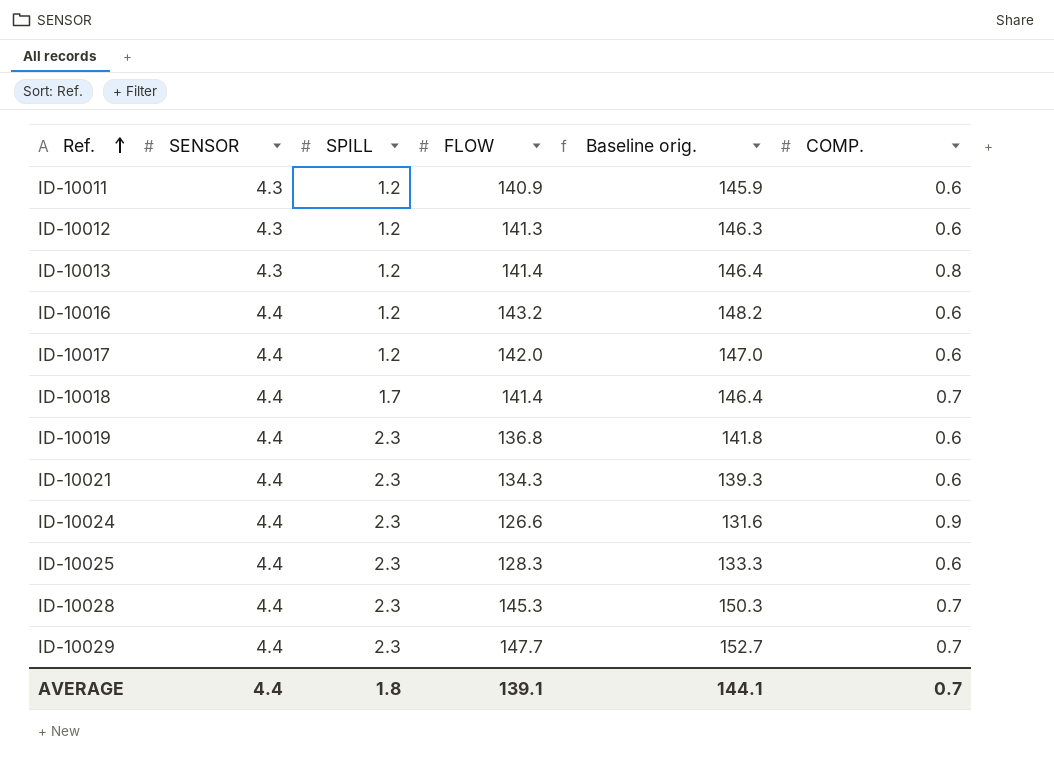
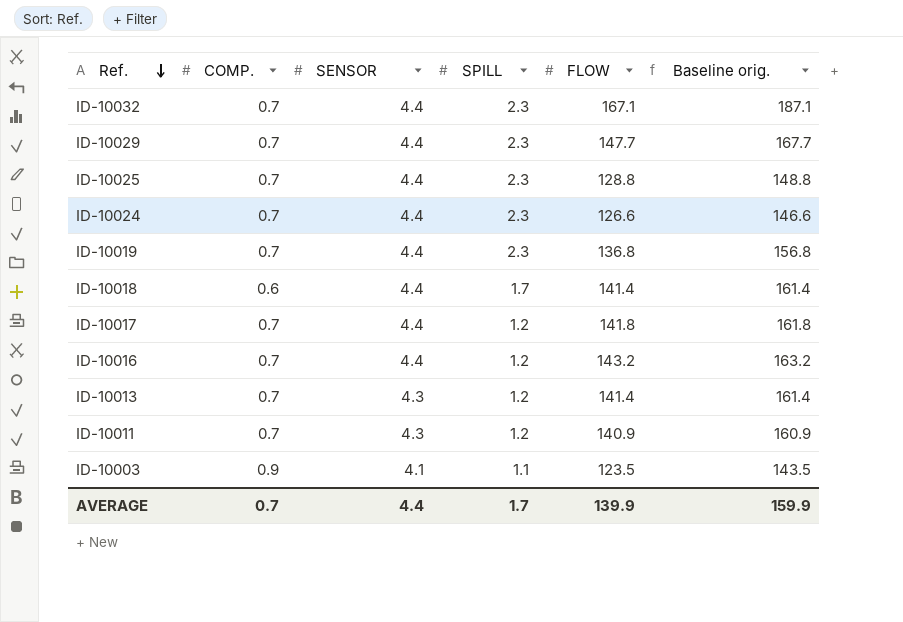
row order: Ref. ascending -> Ref. descending
column COMP. | position: 6 -> 2
column Baseline orig. | formula: [FLOW] + 5 -> [FLOW] + 20
row ID-10012: 4.3 | 1.2 | 141.3 | 146.3 | 0.6 -> none
row ID-10021: 4.4 | 2.3 | 134.3 | 139.3 | 0.6 -> none
row ID-10028: 4.4 | 2.3 | 145.3 | 150.3 | 0.7 -> none
row ID-10032: none -> 0.7 | 4.4 | 2.3 | 167.1 | 187.1
ID-10025 | COMP.: 0.6 -> 0.7
ID-10025 | FLOW: 128.3 -> 128.8
ID-10024 | COMP.: 0.9 -> 0.7
ID-10019 | COMP.: 0.6 -> 0.7
ID-10018 | COMP.: 0.7 -> 0.6
ID-10017 | COMP.: 0.6 -> 0.7
ID-10017 | FLOW: 142.0 -> 141.8
ID-10016 | COMP.: 0.6 -> 0.7
ID-10013 | COMP.: 0.8 -> 0.7
ID-10011 | COMP.: 0.6 -> 0.7
row ID-10003: none -> 0.9 | 4.1 | 1.1 | 123.5 | 143.5
AVERAGE | SPILL: 1.8 -> 1.7
AVERAGE | FLOW: 139.1 -> 139.9
AVERAGE | Baseline orig.: 144.1 -> 159.9

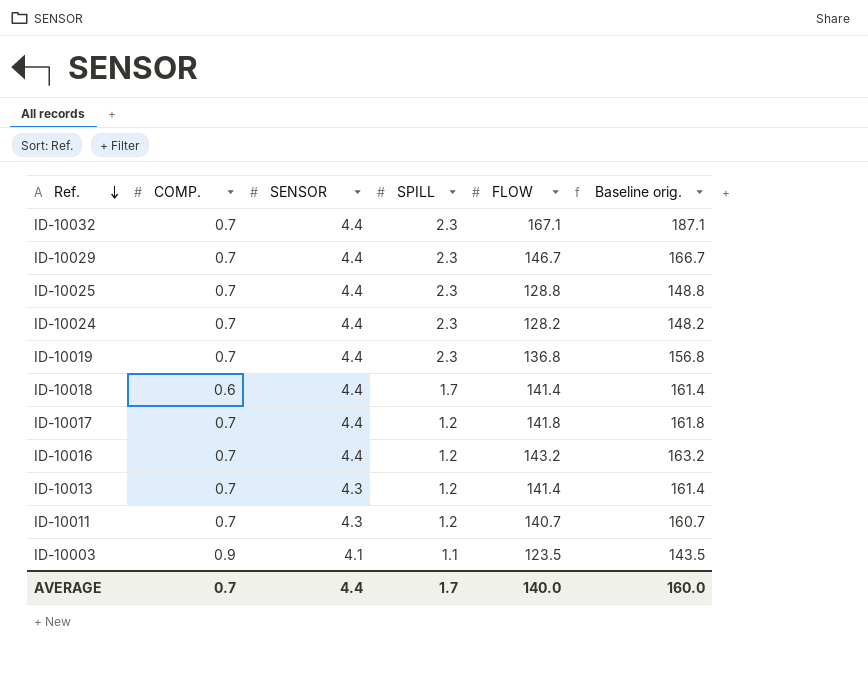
ID-10029 | FLOW: 147.7 -> 146.7
ID-10029 | Baseline orig.: 167.7 -> 166.7
ID-10024 | FLOW: 126.6 -> 128.2
ID-10024 | Baseline orig.: 146.6 -> 148.2
ID-10011 | FLOW: 140.9 -> 140.7
ID-10011 | Baseline orig.: 160.9 -> 160.7
AVERAGE | FLOW: 139.9 -> 140.0
AVERAGE | Baseline orig.: 159.9 -> 160.0

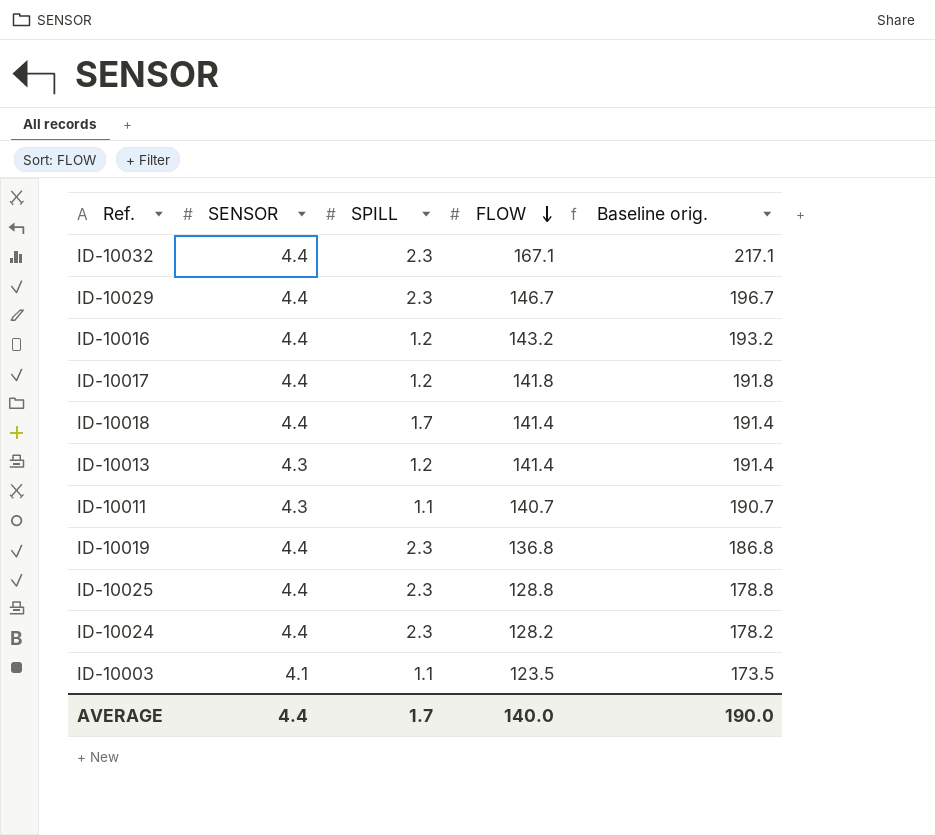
row order: Ref. descending -> FLOW descending
column COMP. | position: 2 -> none
column Baseline orig. | formula: [FLOW] + 20 -> [FLOW] + 50
ID-10011 | SPILL: 1.2 -> 1.1
AVERAGE | Baseline orig.: 160.0 -> 190.0

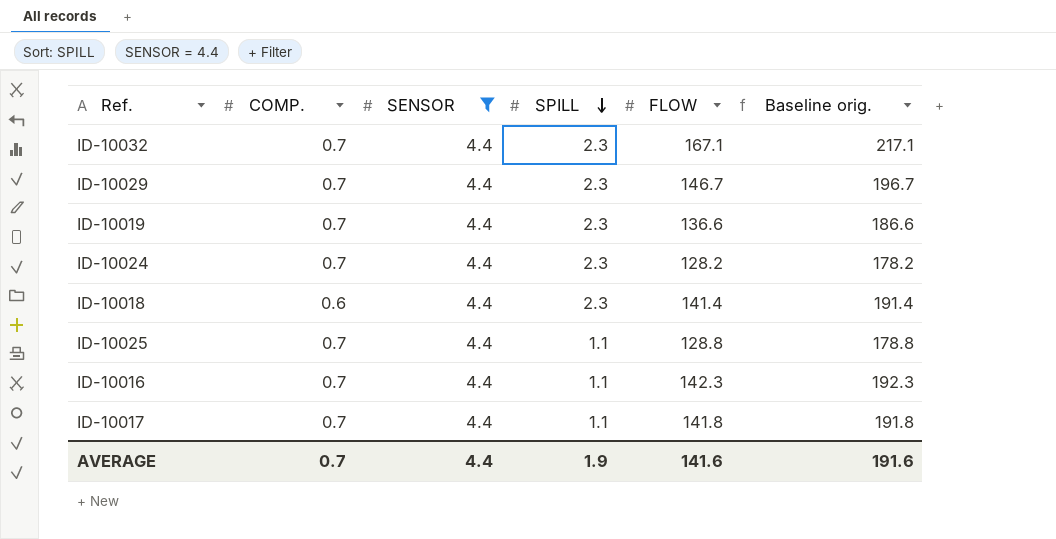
filter: none -> SENSOR = 4.4
row order: FLOW descending -> SPILL descending
column COMP. | position: none -> 2
ID-10019 | FLOW: 136.8 -> 136.6
ID-10019 | Baseline orig.: 186.8 -> 186.6
ID-10018 | SPILL: 1.7 -> 2.3
ID-10025 | SPILL: 2.3 -> 1.1
ID-10016 | SPILL: 1.2 -> 1.1
ID-10016 | FLOW: 143.2 -> 142.3
ID-10016 | Baseline orig.: 193.2 -> 192.3
ID-10017 | SPILL: 1.2 -> 1.1
AVERAGE | SPILL: 1.7 -> 1.9
AVERAGE | FLOW: 140.0 -> 141.6
AVERAGE | Baseline orig.: 190.0 -> 191.6

